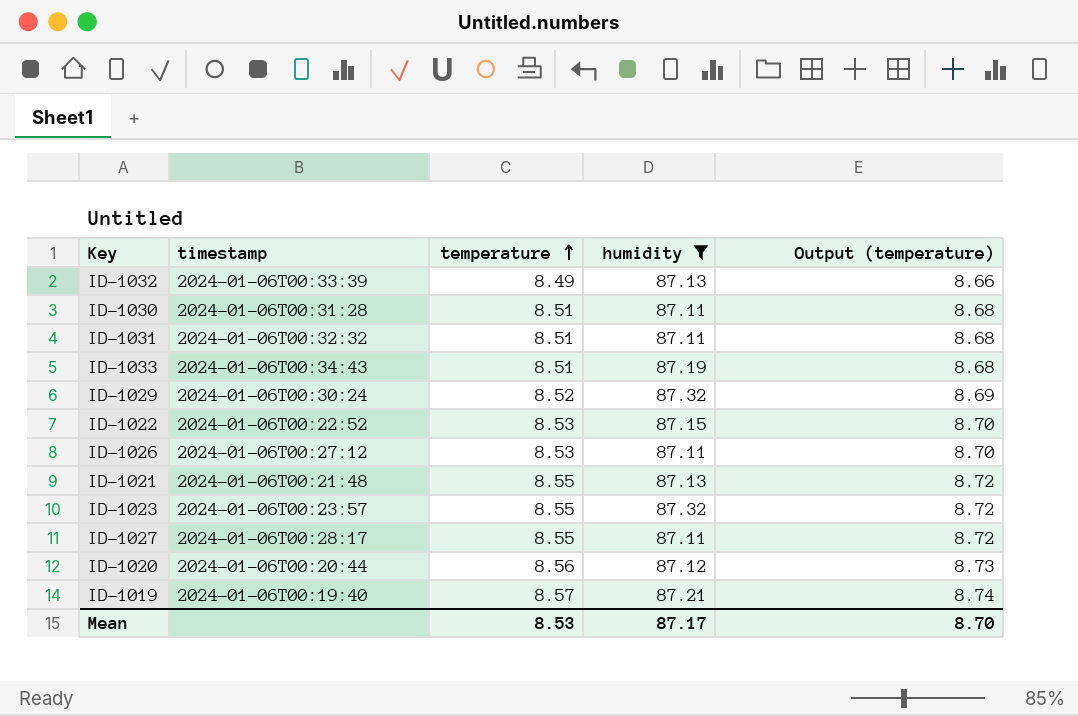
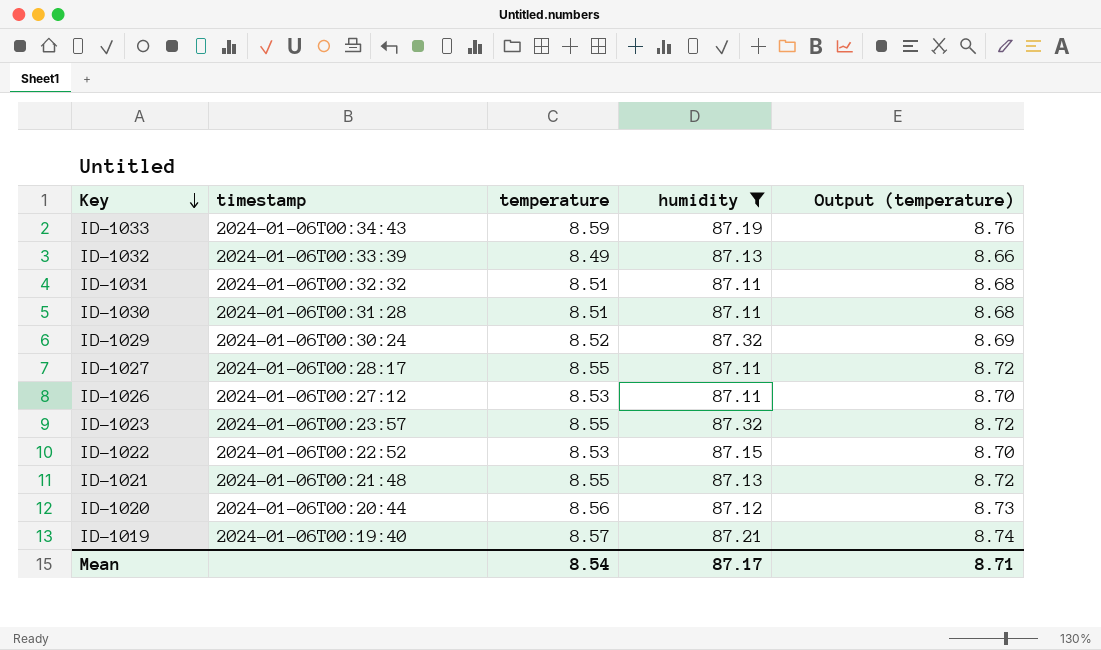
row order: temperature ascending -> Key descending
ID-1033 | temperature: 8.51 -> 8.59
ID-1033 | Output (temperature): 8.68 -> 8.76
Mean | temperature: 8.53 -> 8.54
Mean | Output (temperature): 8.70 -> 8.71

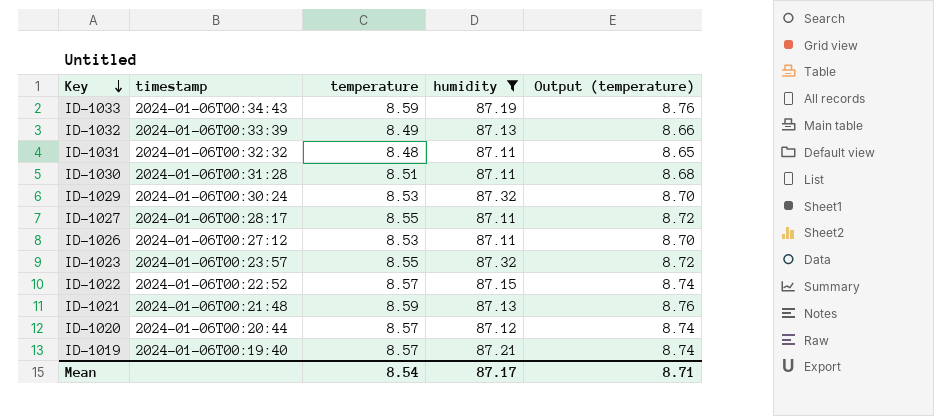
ID-1031 | temperature: 8.51 -> 8.48
ID-1031 | Output (temperature): 8.68 -> 8.65
ID-1029 | temperature: 8.52 -> 8.53
ID-1029 | Output (temperature): 8.69 -> 8.70
ID-1022 | temperature: 8.53 -> 8.57
ID-1022 | Output (temperature): 8.70 -> 8.74
ID-1021 | temperature: 8.55 -> 8.59
ID-1021 | Output (temperature): 8.72 -> 8.76
ID-1020 | temperature: 8.56 -> 8.57
ID-1020 | Output (temperature): 8.73 -> 8.74

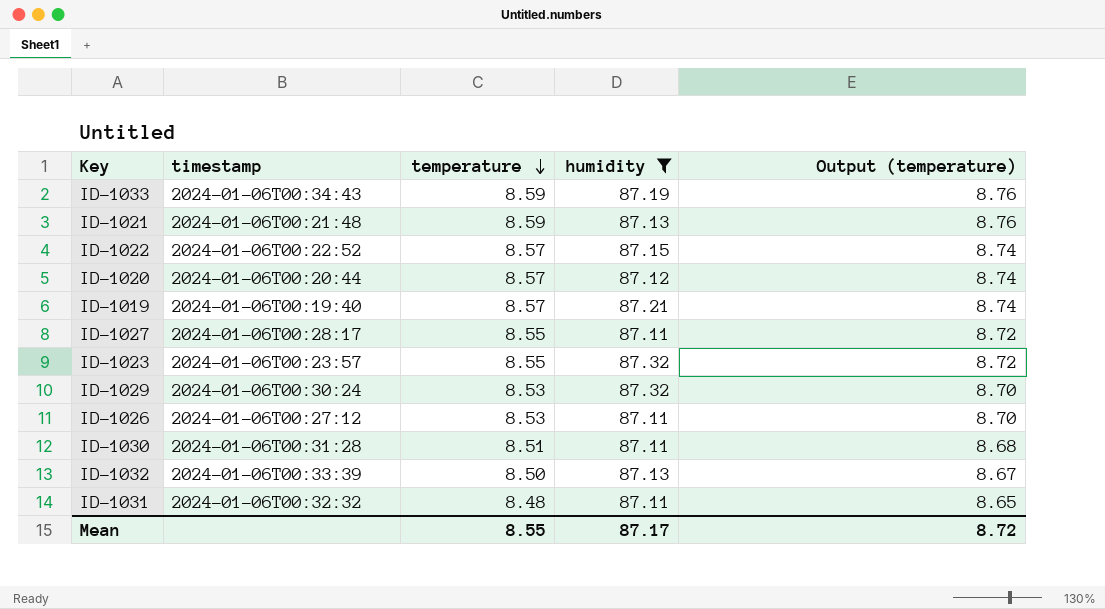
row order: Key descending -> temperature descending
ID-1032 | temperature: 8.49 -> 8.50
ID-1032 | Output (temperature): 8.66 -> 8.67
Mean | temperature: 8.54 -> 8.55
Mean | Output (temperature): 8.71 -> 8.72

